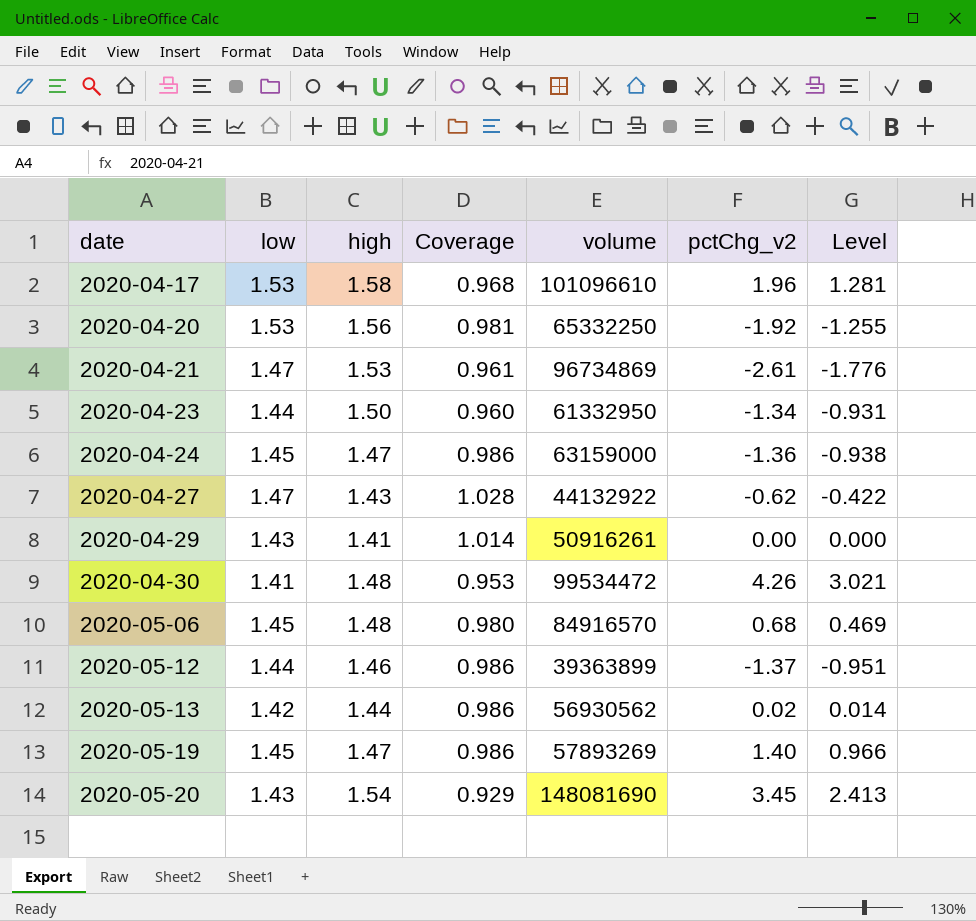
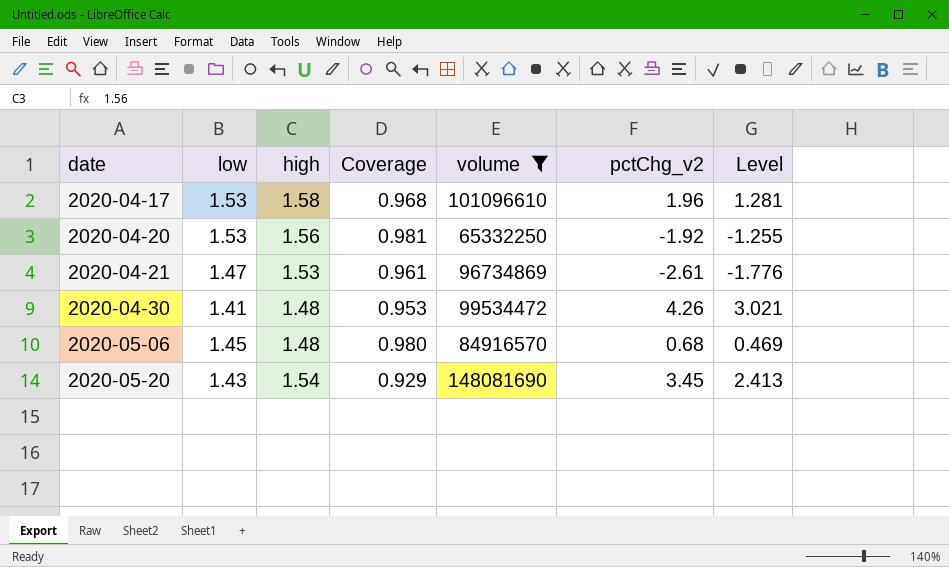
filter: none -> volume >= 65332250

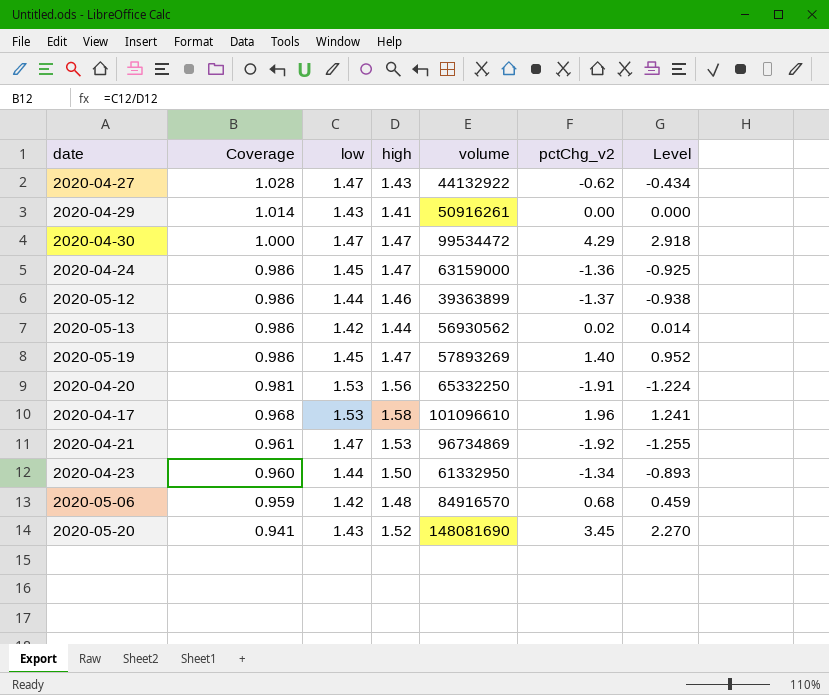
filter: volume >= 65332250 -> none
row order: date ascending -> Coverage descending
column Coverage | position: 4 -> 2
column Level | formula: [pctChg_v2] / [low] -> [pctChg_v2] / [high]
2020-04-30 | Coverage: 0.953 -> 1.000
2020-04-30 | low: 1.41 -> 1.47
2020-04-30 | high: 1.48 -> 1.47
2020-04-30 | pctChg_v2: 4.26 -> 4.29
2020-04-20 | pctChg_v2: -1.92 -> -1.91
2020-04-21 | pctChg_v2: -2.61 -> -1.92
2020-05-06 | Coverage: 0.980 -> 0.959
2020-05-06 | low: 1.45 -> 1.42
2020-05-20 | Coverage: 0.929 -> 0.941
2020-05-20 | high: 1.54 -> 1.52

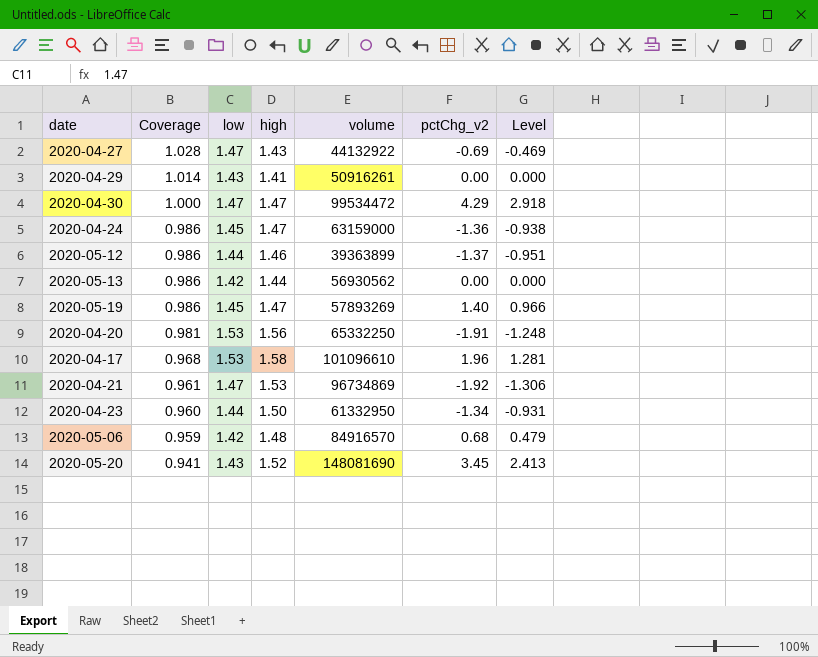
column Level | formula: [pctChg_v2] / [high] -> [pctChg_v2] / [low]
2020-04-27 | pctChg_v2: -0.62 -> -0.69
2020-05-13 | pctChg_v2: 0.02 -> 0.00

